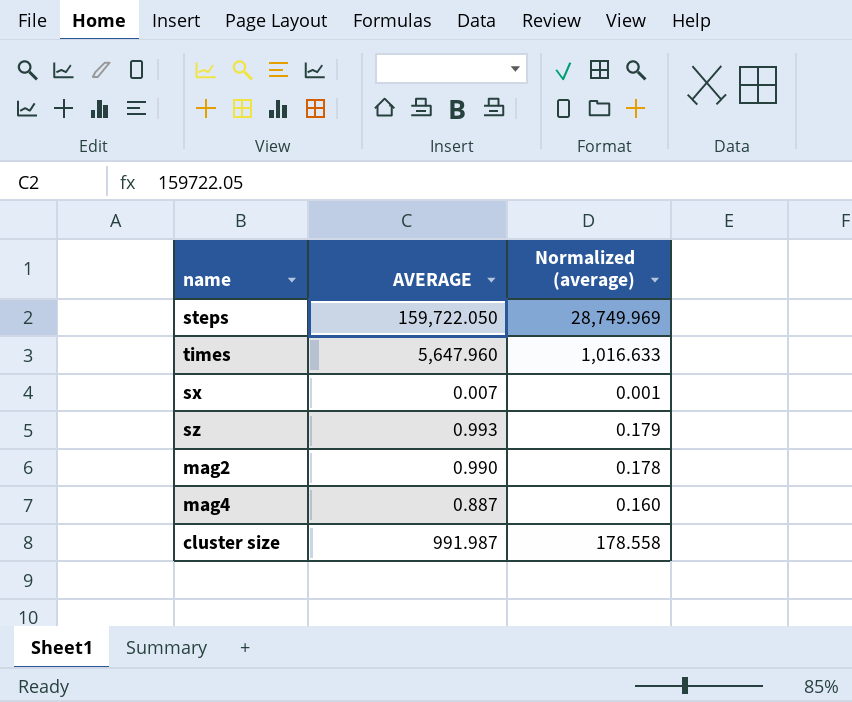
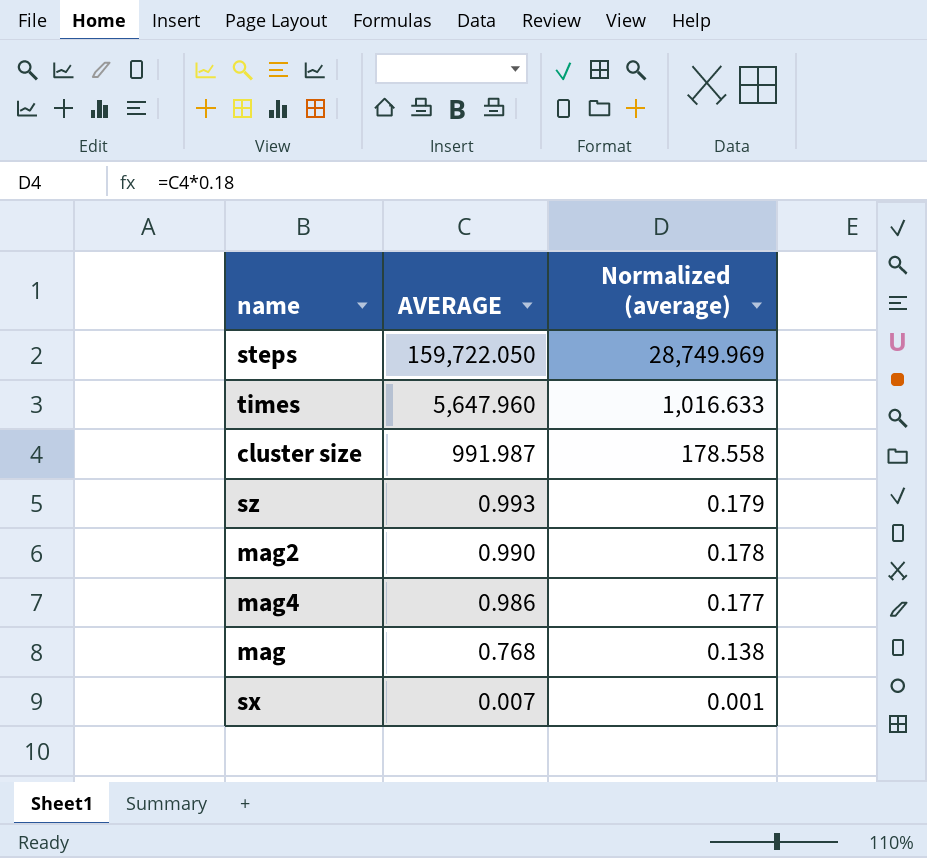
row order: none -> AVERAGE descending
mag4 | AVERAGE: 0.887 -> 0.986
mag4 | Normalized (average): 0.160 -> 0.177
row mag: none -> 0.768 | 0.138

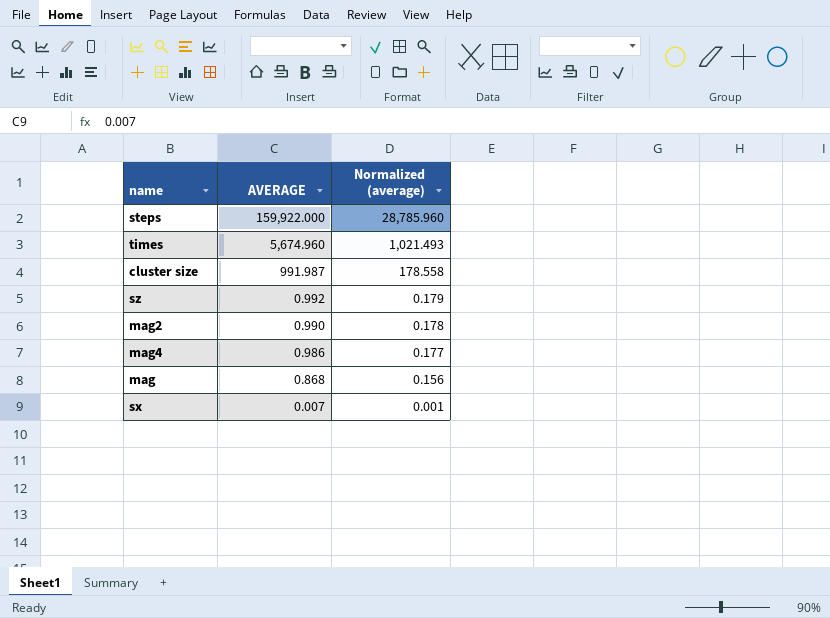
steps | AVERAGE: 159,722.050 -> 159,922.000
steps | Normalized (average): 28,749.969 -> 28,785.960
times | AVERAGE: 5,647.960 -> 5,674.960
times | Normalized (average): 1,016.633 -> 1,021.493
sz | AVERAGE: 0.993 -> 0.992
mag | AVERAGE: 0.768 -> 0.868
mag | Normalized (average): 0.138 -> 0.156

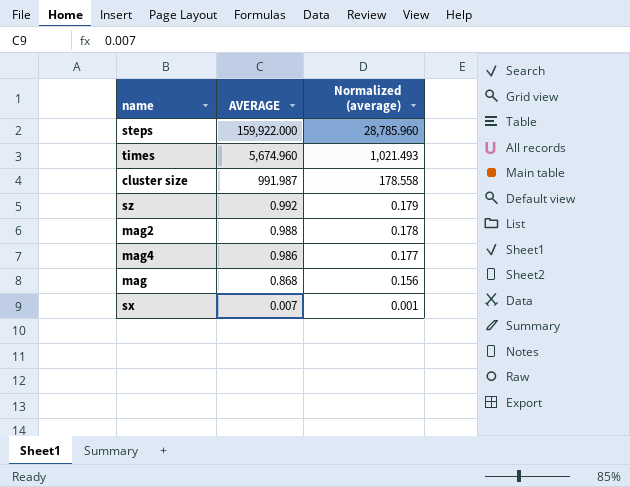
mag2 | AVERAGE: 0.990 -> 0.988

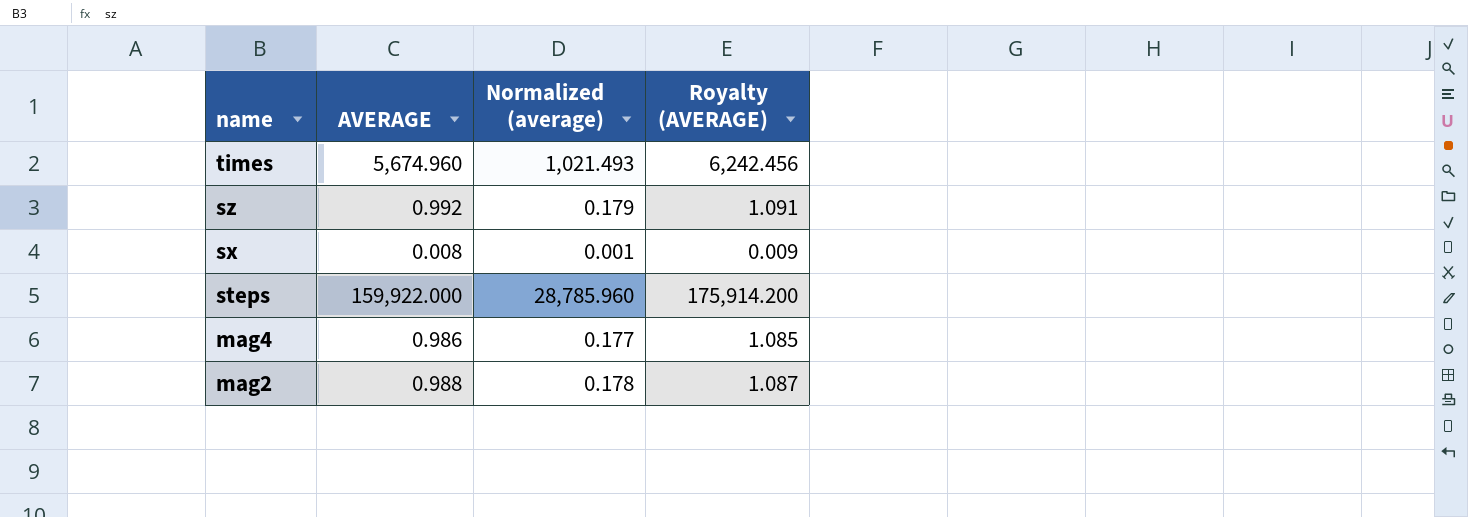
row order: AVERAGE descending -> name descending
column Royalty (AVERAGE) | formula: none -> [AVERAGE] * 1.1
row cluster size: 991.987 | 178.558 -> none
row mag: 0.868 | 0.156 -> none
sx | AVERAGE: 0.007 -> 0.008

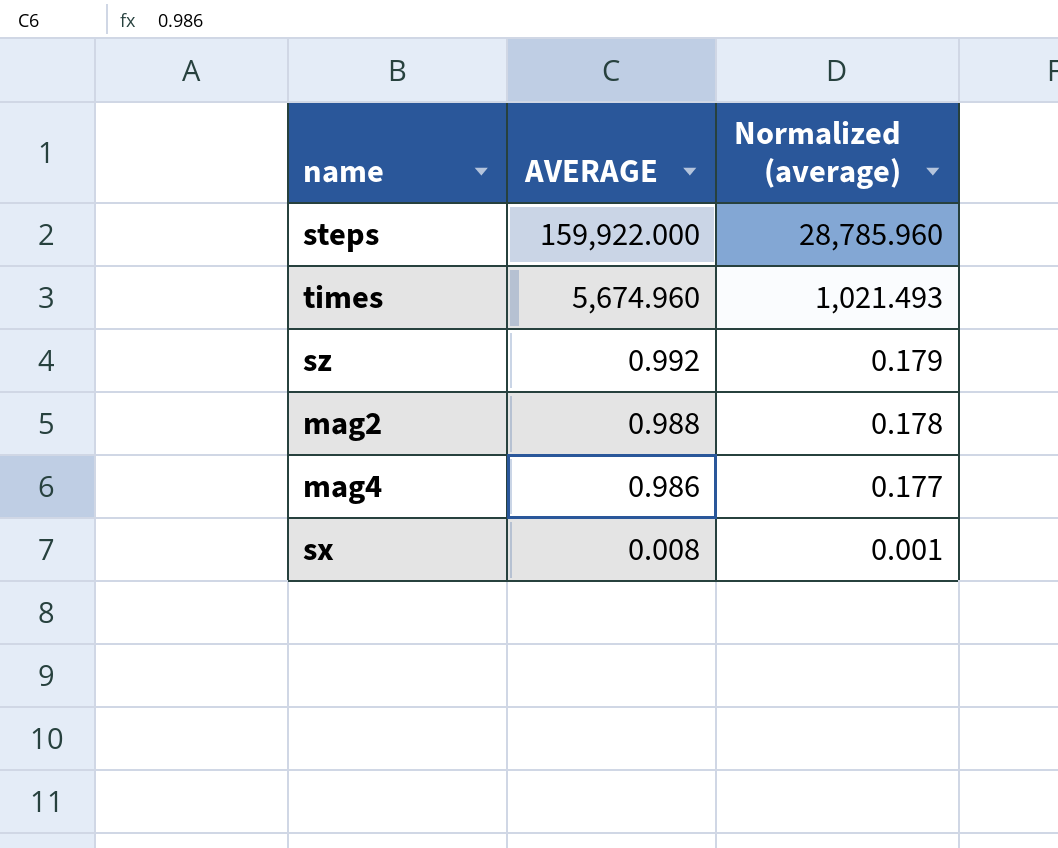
row order: name descending -> AVERAGE descending
column Royalty (AVERAGE) | formula: [AVERAGE] * 1.1 -> none

